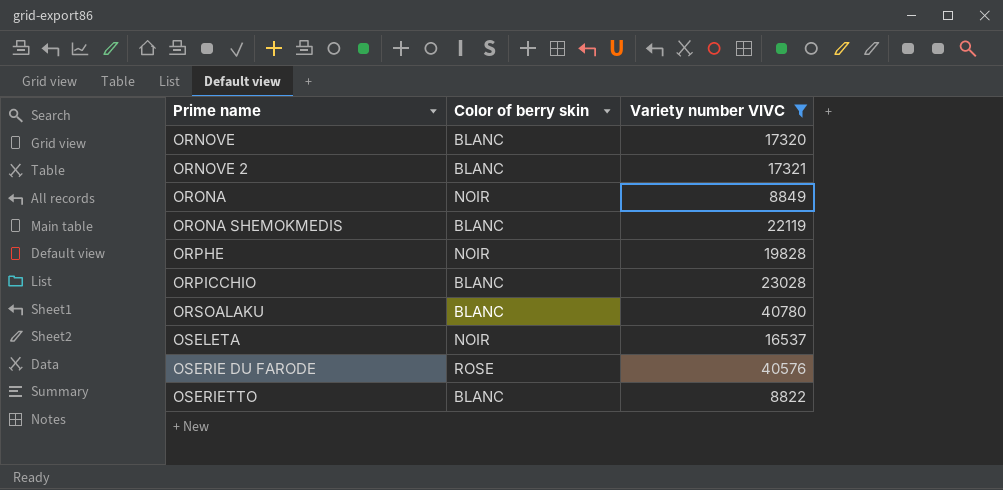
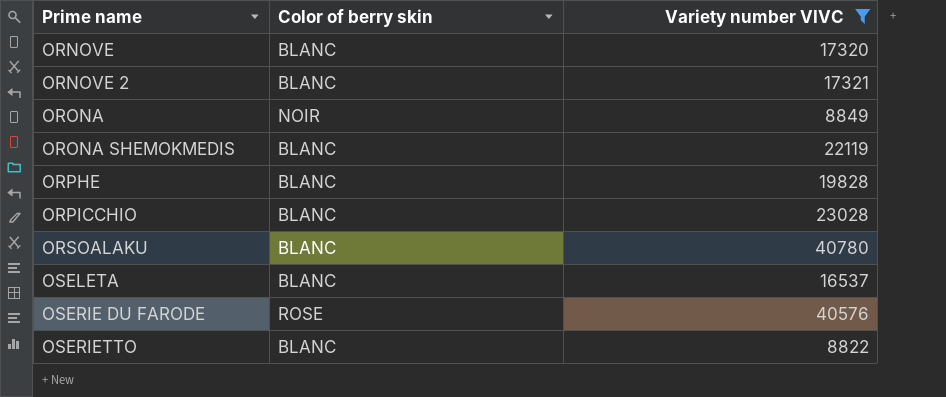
ORPHE | Color of berry skin: NOIR -> BLANC
OSELETA | Color of berry skin: NOIR -> BLANC

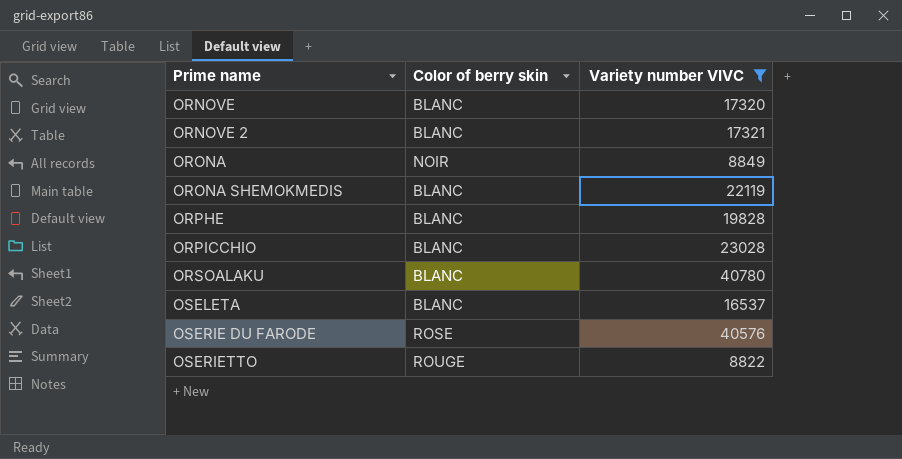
OSERIETTO | Color of berry skin: BLANC -> ROUGE

